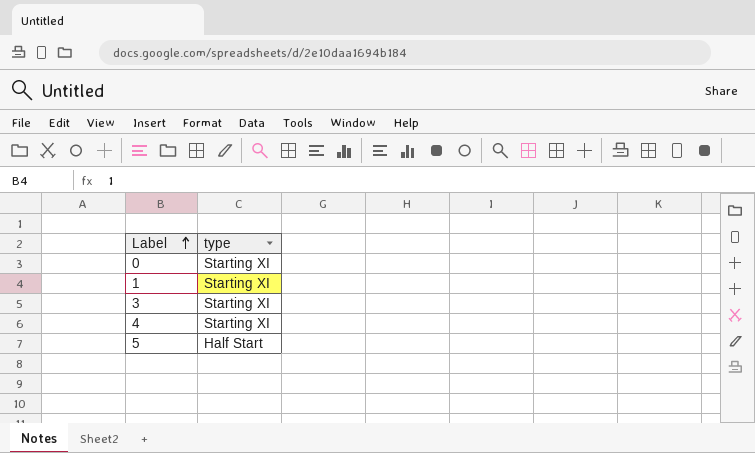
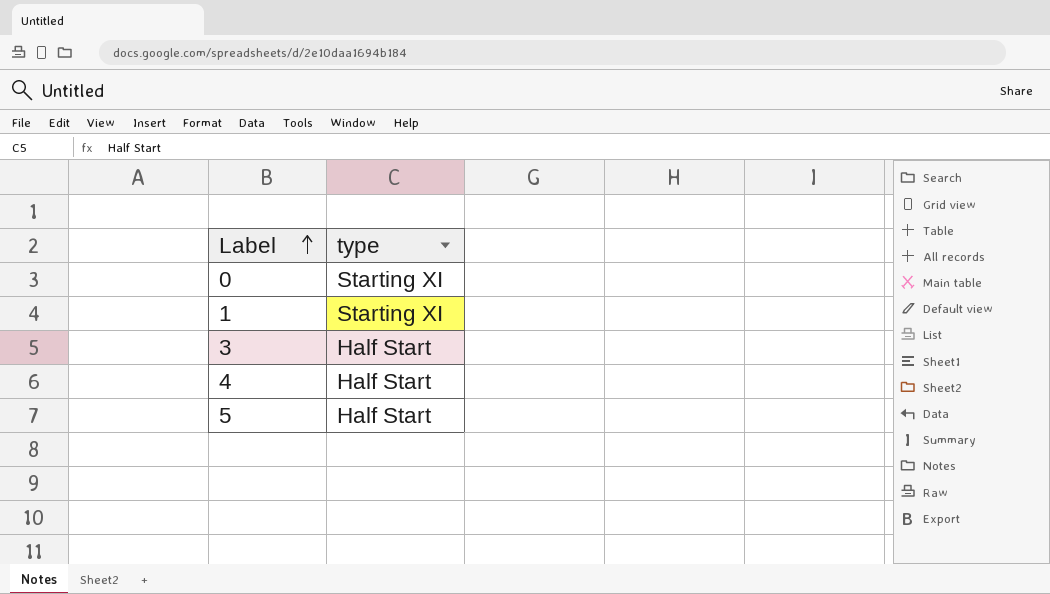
3 | type: Starting XI -> Half Start
4 | type: Starting XI -> Half Start

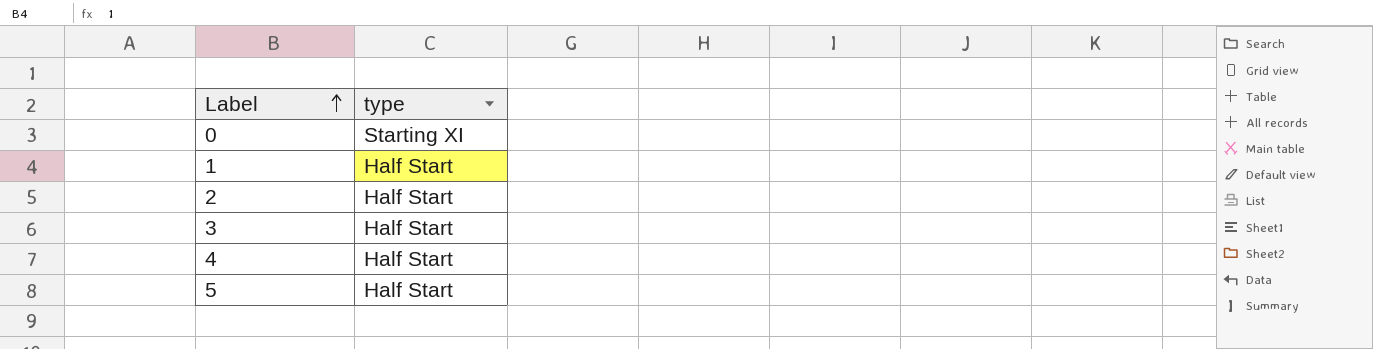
1 | type: Starting XI -> Half Start
row 2: none -> Half Start

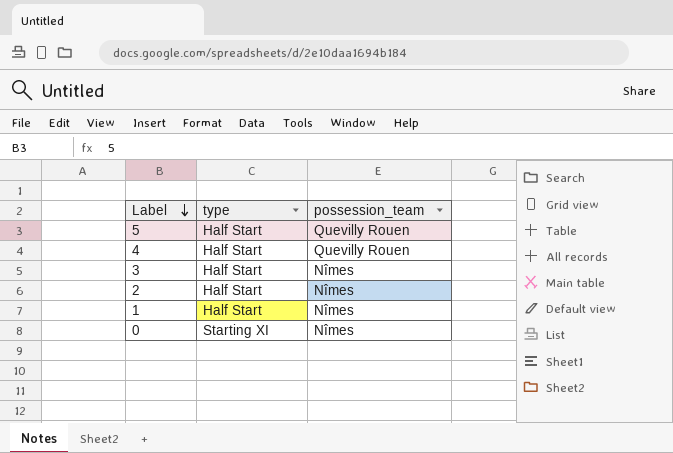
row order: Label ascending -> Label descending
column possession_team | position: none -> 3

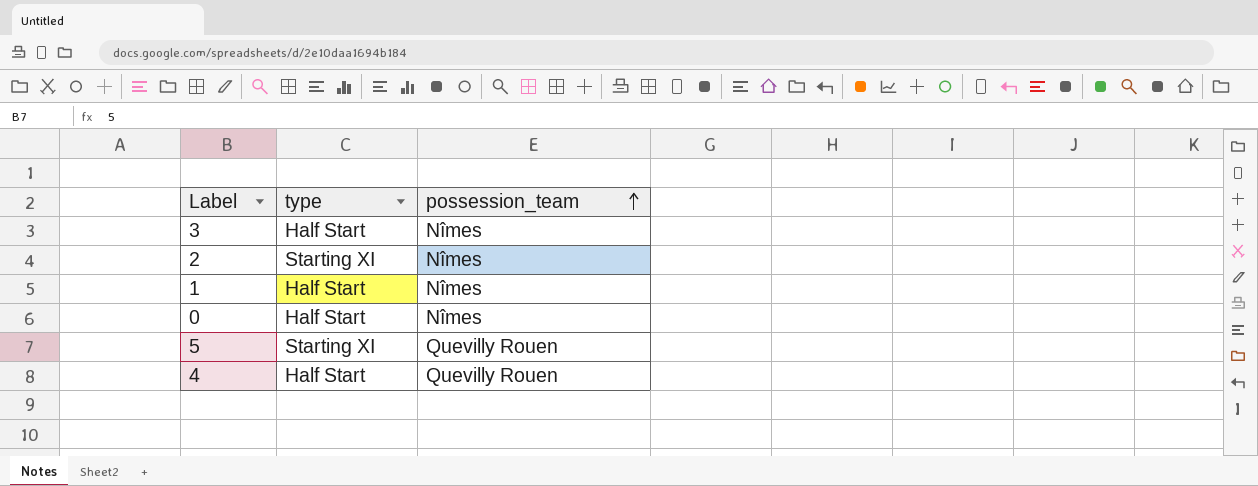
row order: Label descending -> possession_team ascending
2 | type: Half Start -> Starting XI
0 | type: Starting XI -> Half Start
5 | type: Half Start -> Starting XI

